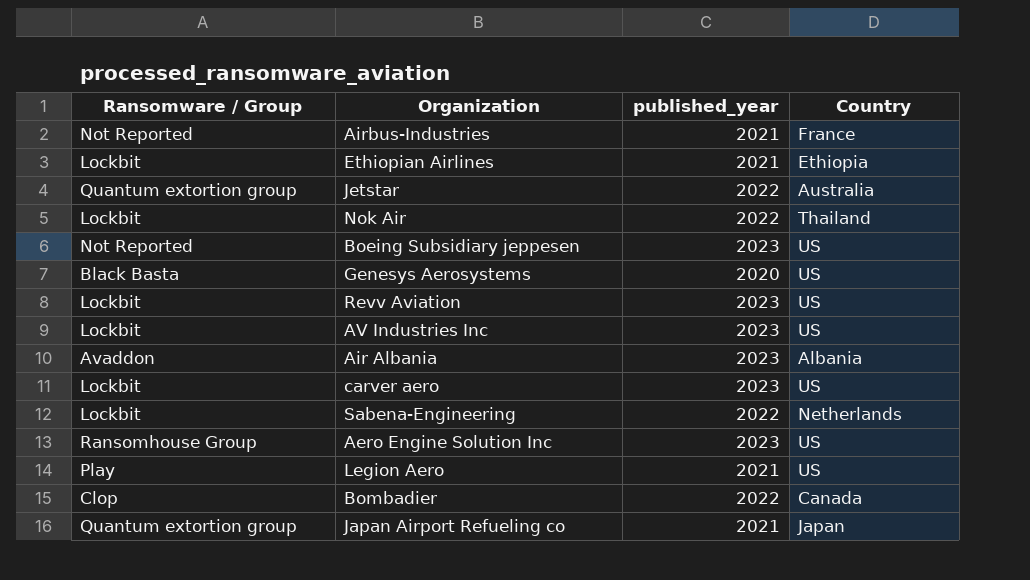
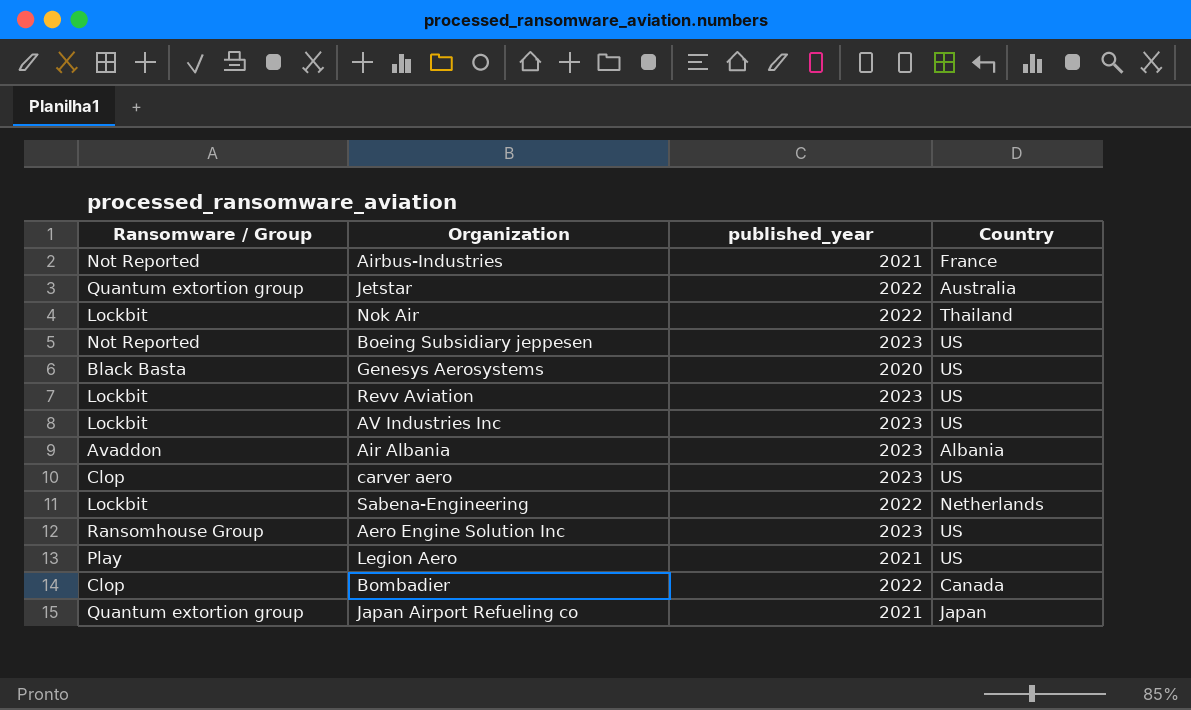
row Ethiopian Airlines: Lockbit | 2021 | Ethiopia -> none
carver aero | Ransomware / Group: Lockbit -> Clop

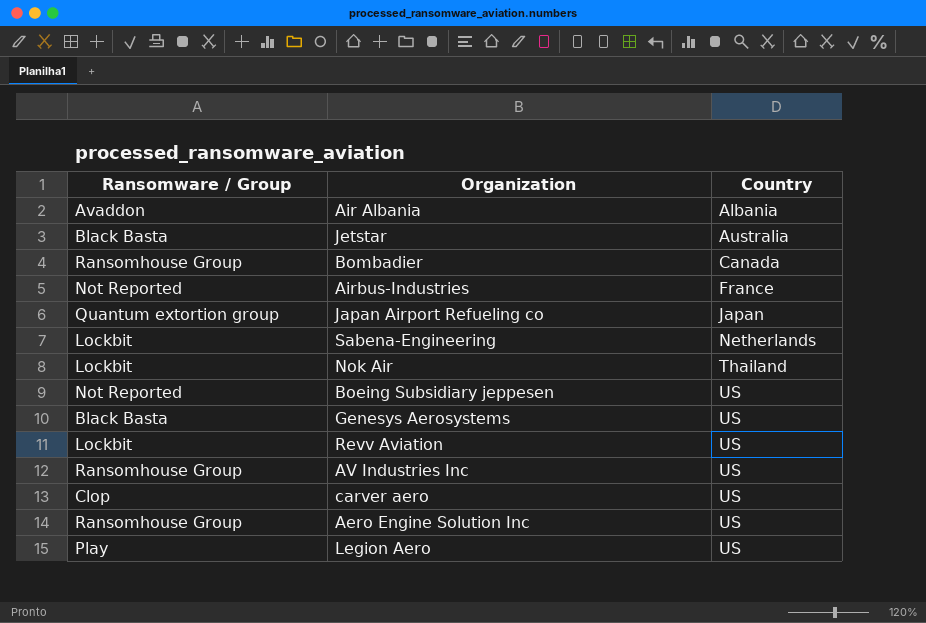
row order: none -> Country ascending
column published_year | position: 3 -> none
Jetstar | Ransomware / Group: Quantum extortion group -> Black Basta
Bombadier | Ransomware / Group: Clop -> Ransomhouse Group
AV Industries Inc | Ransomware / Group: Lockbit -> Ransomhouse Group

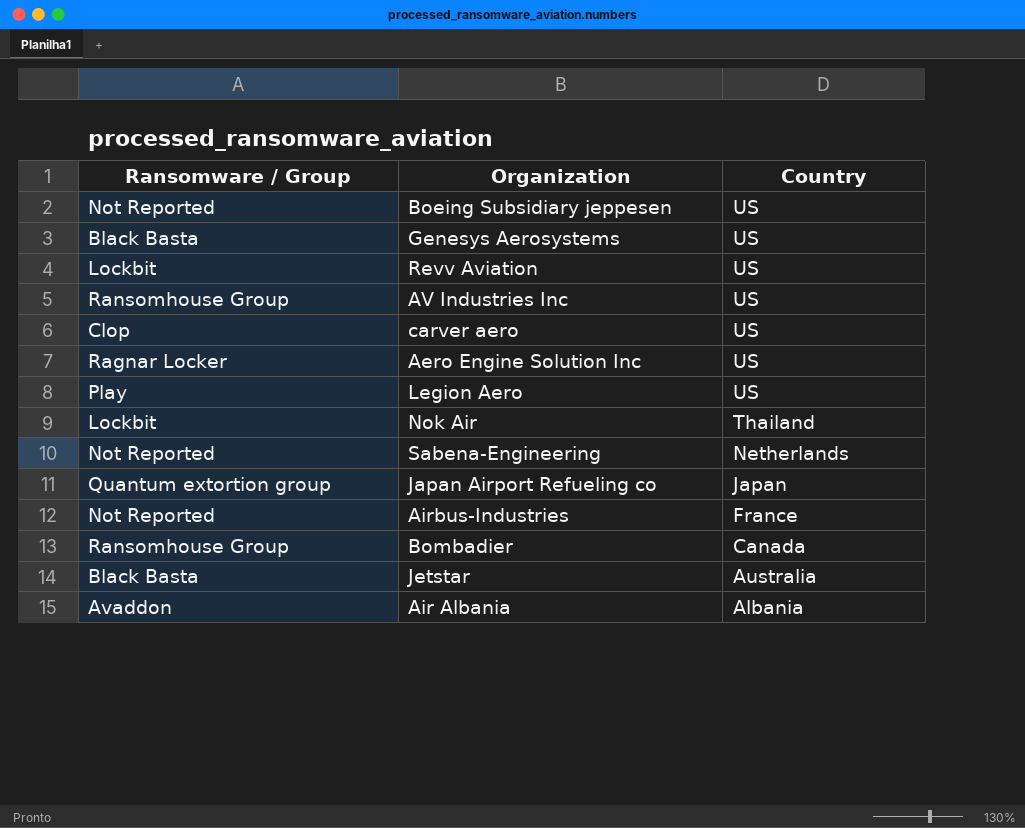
row order: Country ascending -> Country descending
Aero Engine Solution Inc | Ransomware / Group: Ransomhouse Group -> Ragnar Locker
Sabena-Engineering | Ransomware / Group: Lockbit -> Not Reported

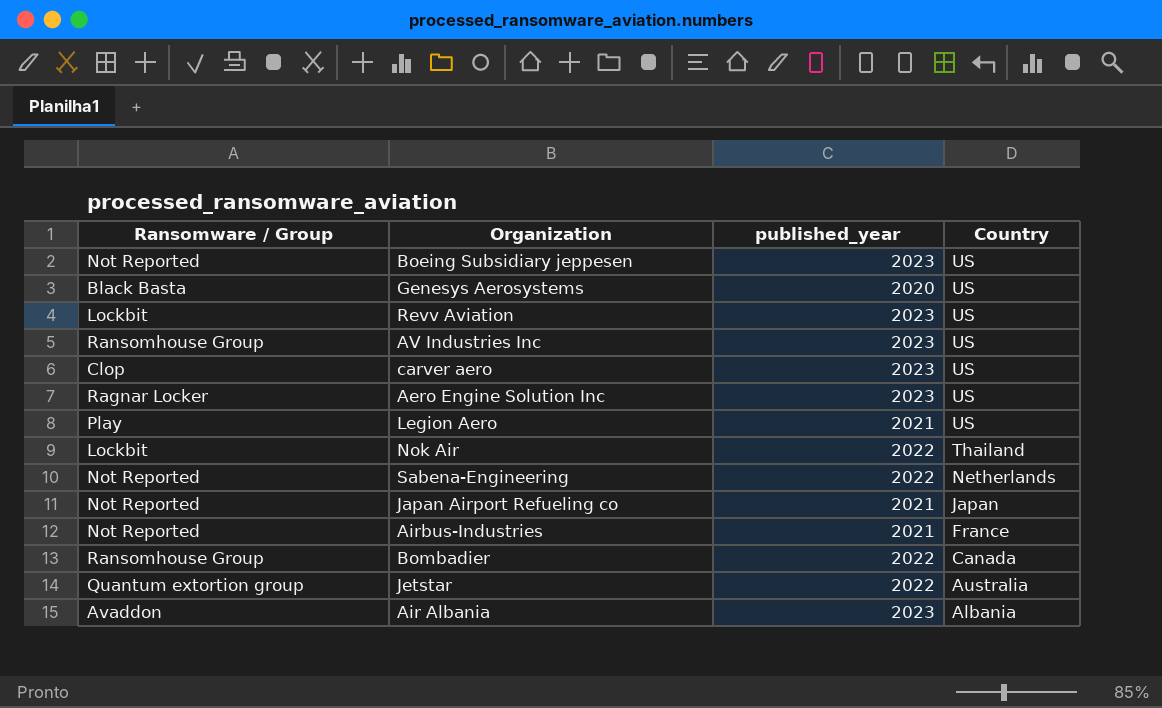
column published_year | position: none -> 3
Japan Airport Refueling co | Ransomware / Group: Quantum extortion group -> Not Reported
Jetstar | Ransomware / Group: Black Basta -> Quantum extortion group

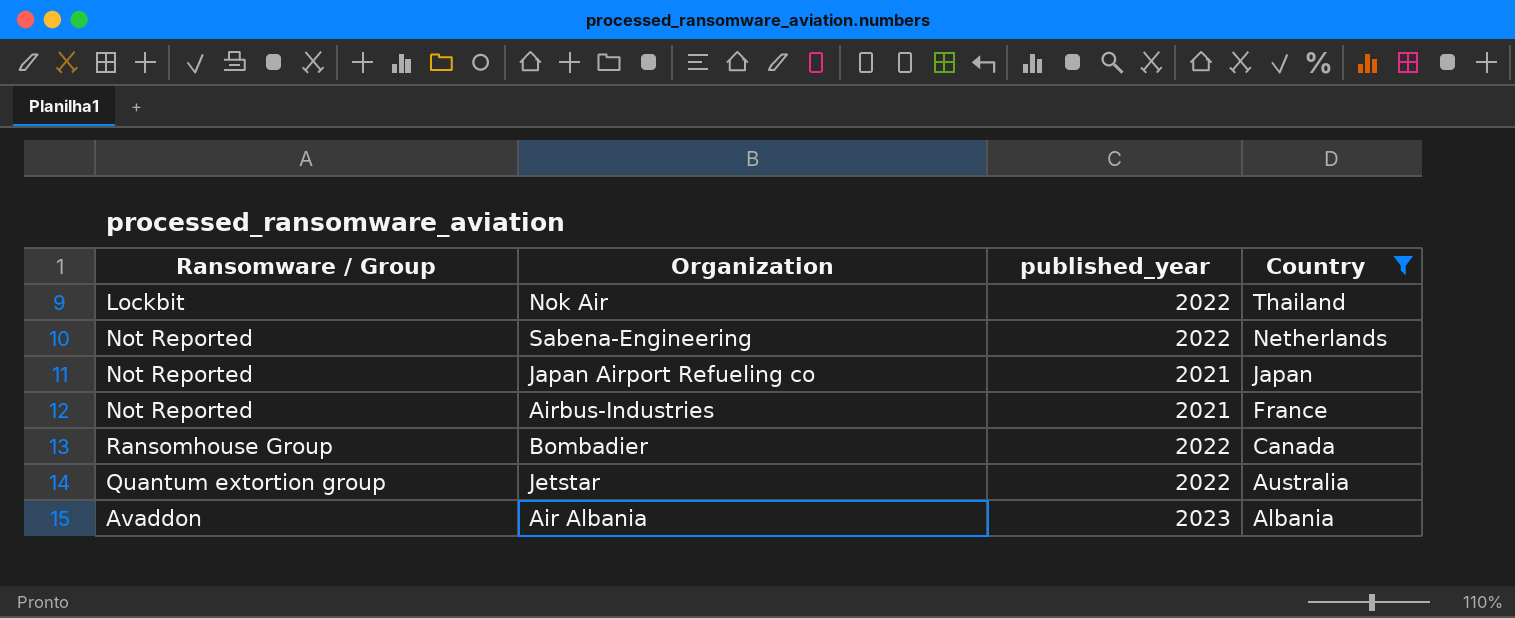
filter: none -> Country != US

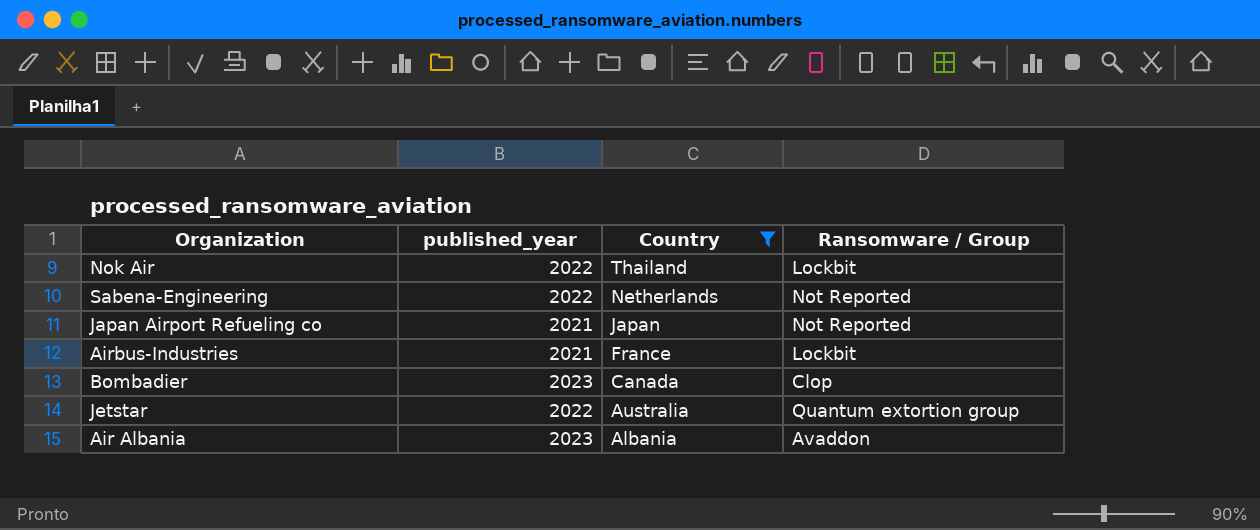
column Ransomware / Group | position: 1 -> 4
Airbus-Industries | Ransomware / Group: Not Reported -> Lockbit
Bombadier | published_year: 2022 -> 2023
Bombadier | Ransomware / Group: Ransomhouse Group -> Clop

